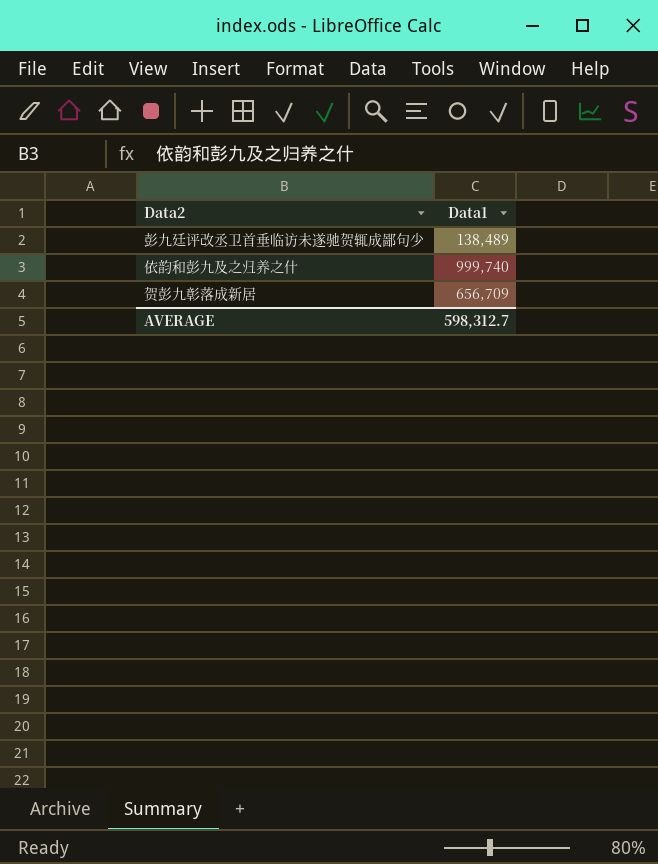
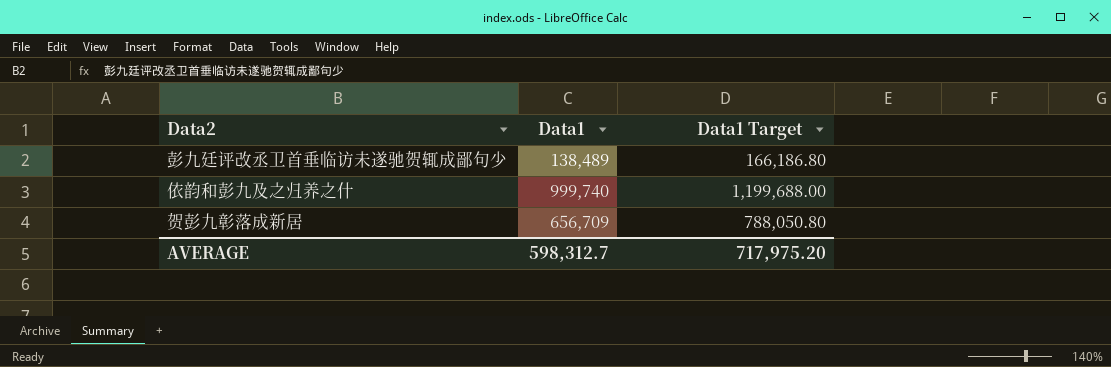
column Data1 Target | formula: none -> [Data1] * 1.2

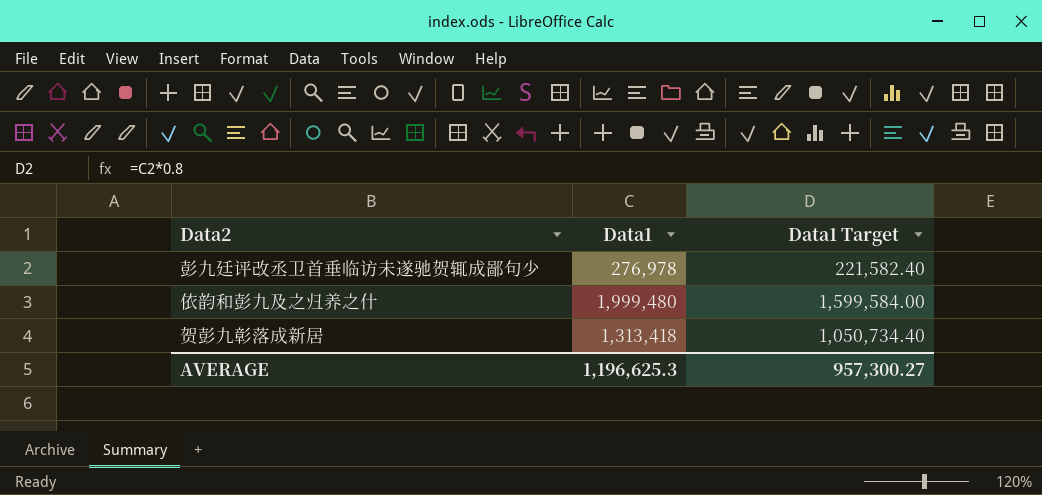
column Data1 Target | formula: [Data1] * 1.2 -> [Data1] * 0.8
彭九廷评改丞卫首垂临访未遂驰贺辄成鄙句少 | Data1: 138,489 -> 276,978
依韵和彭九及之归养之什 | Data1: 999,740 -> 1,999,480
贺彭九彰落成新居 | Data1: 656,709 -> 1,313,418
AVERAGE | Data1: 598,312.7 -> 1,196,625.3
AVERAGE | Data1 Target: 717,975.20 -> 957,300.27

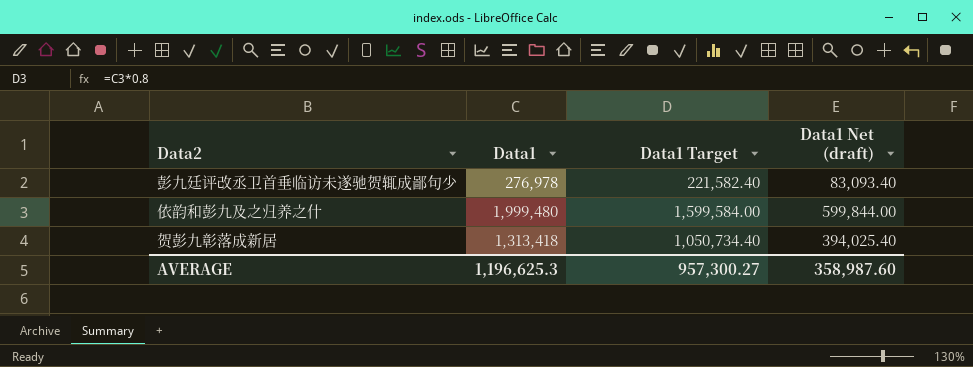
column Data1 Net (draft) | formula: none -> [Data1] * 0.3

